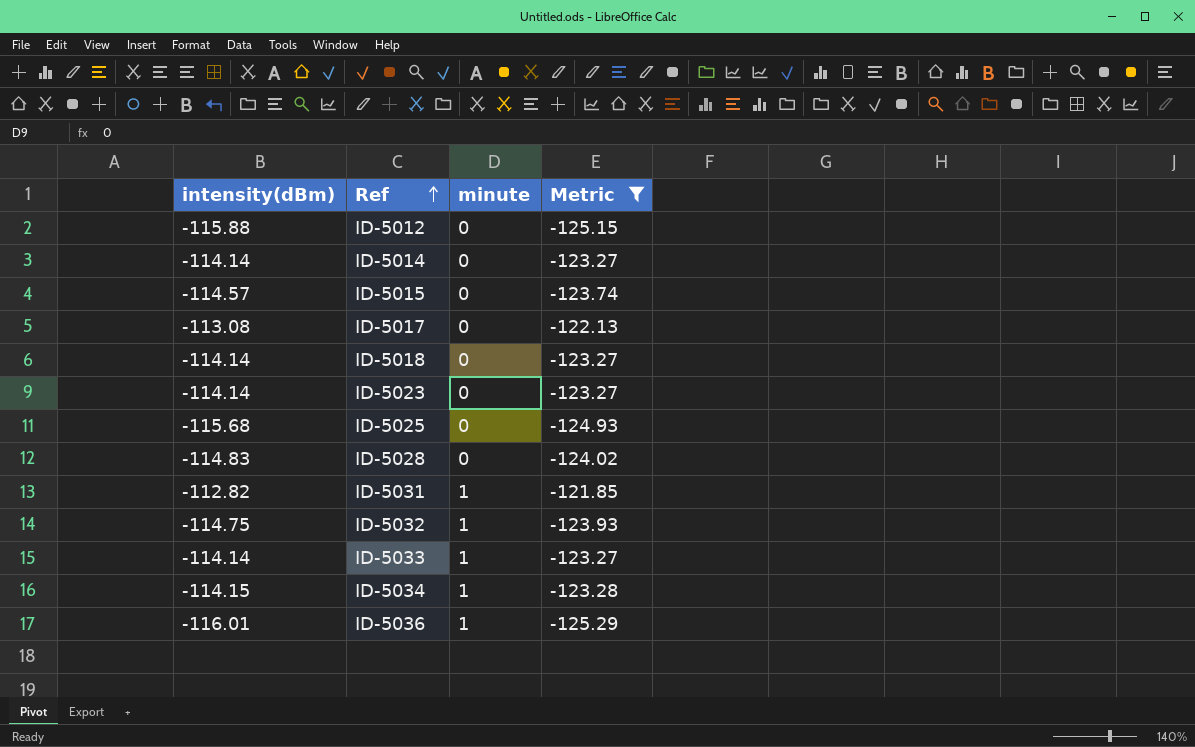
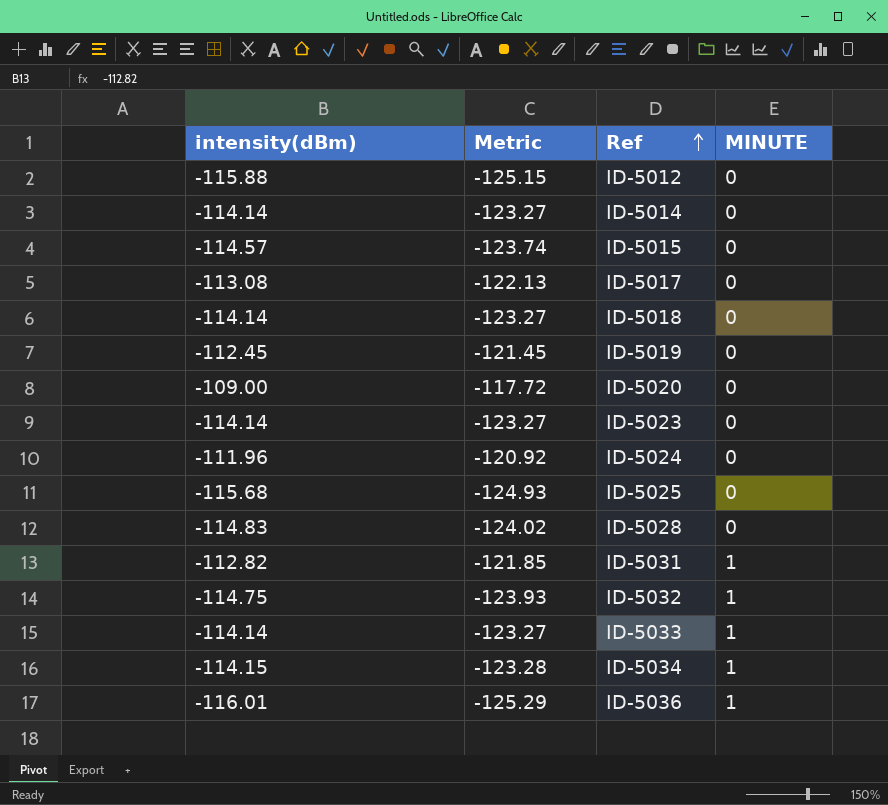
filter: Metric <= -121.85 -> none
column Metric | position: 4 -> 2
column name: minute -> MINUTE

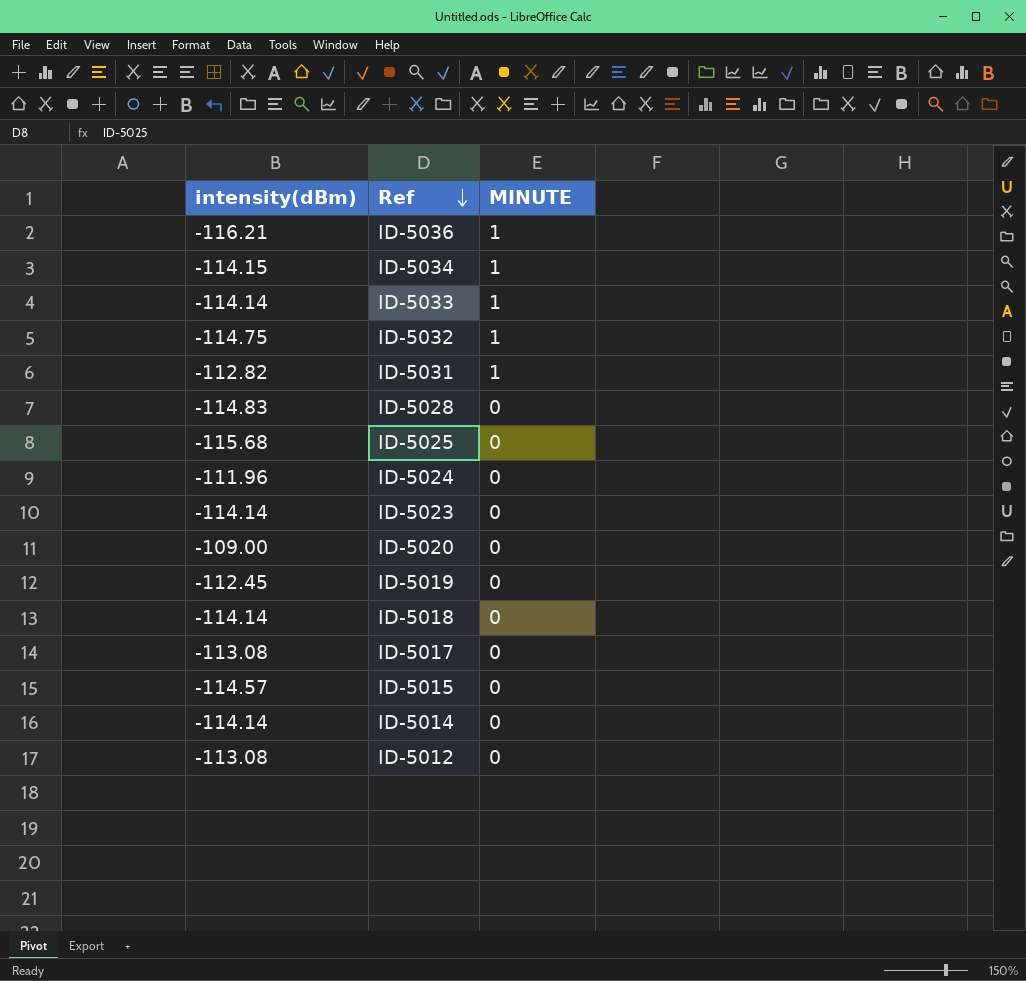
row order: Ref ascending -> Ref descending
column Metric | formula: [intensity(dBm)] * 1.08 -> none
ID-5036 | intensity(dBm): -116.01 -> -116.21
ID-5012 | intensity(dBm): -115.88 -> -113.08

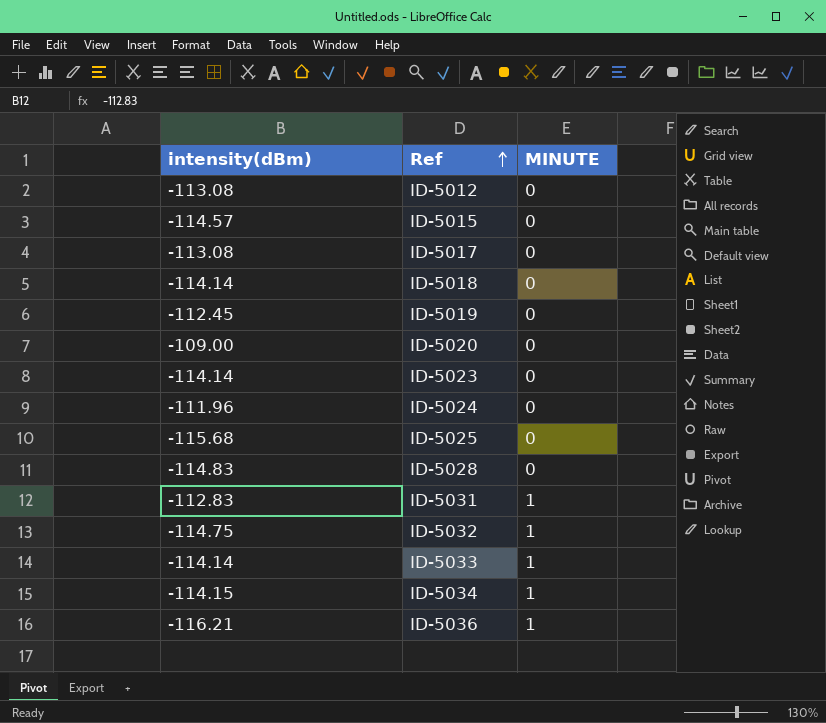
row order: Ref descending -> Ref ascending
row ID-5014: -114.14 | 0 -> none
ID-5031 | intensity(dBm): -112.82 -> -112.83

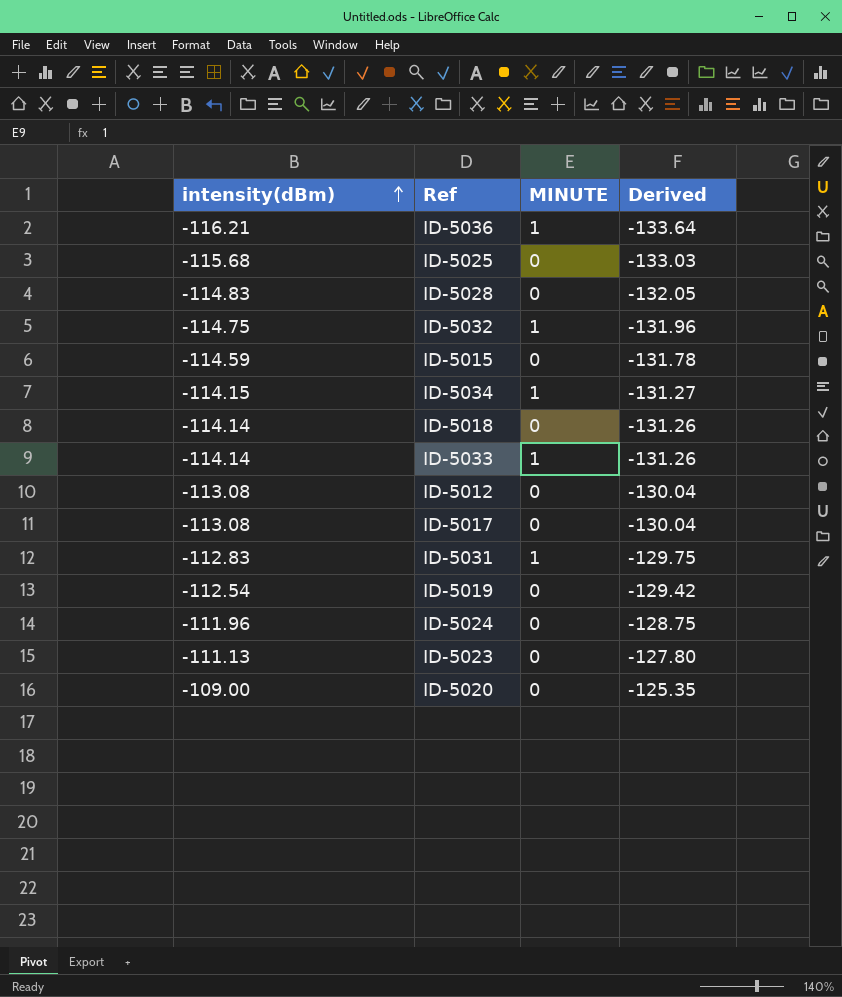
row order: Ref ascending -> intensity(dBm) ascending
column Derived | formula: none -> [intensity(dBm)] * 1.15
ID-5015 | intensity(dBm): -114.57 -> -114.59
ID-5019 | intensity(dBm): -112.45 -> -112.54
ID-5023 | intensity(dBm): -114.14 -> -111.13

